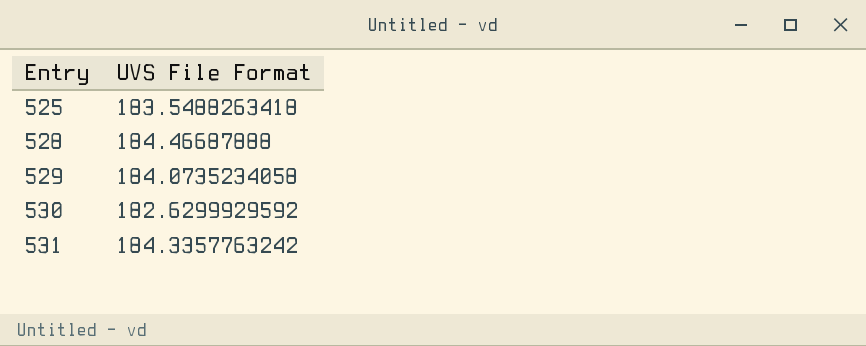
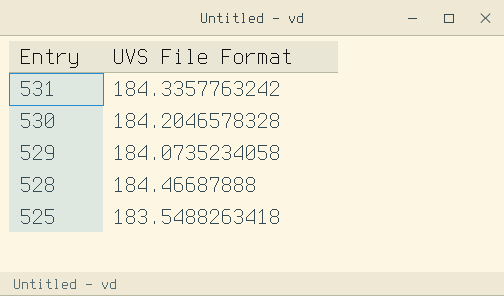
row order: Entry ascending -> Entry descending
530 | UVS File Format: 182.6299929592 -> 184.2046578328

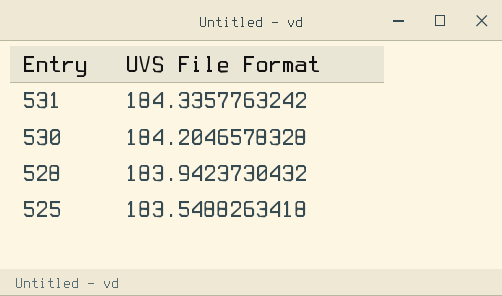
row 529: 184.0735234058 -> none
528 | UVS File Format: 184.46687888 -> 183.9423730432

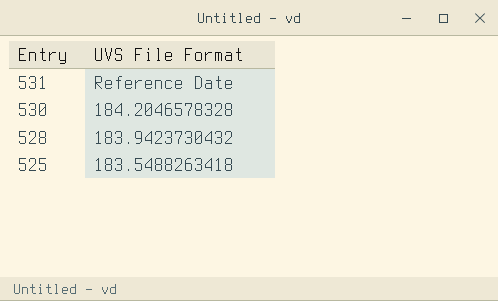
531 | UVS File Format: 184.3357763242 -> Reference Date

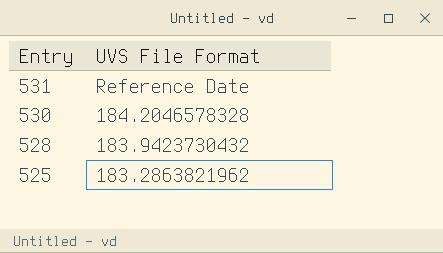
525 | UVS File Format: 183.5488263418 -> 183.2863821962

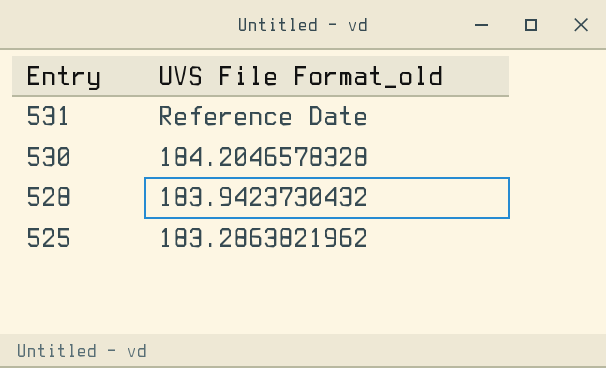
column name: UVS File Format -> UVS File Format_old

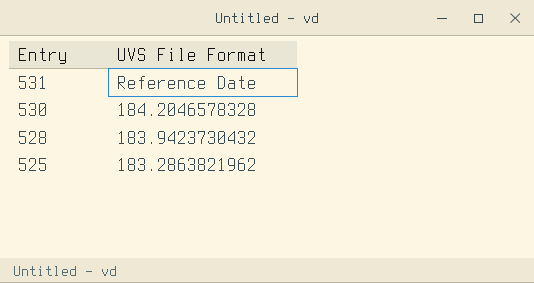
column name: UVS File Format_old -> UVS File Format

